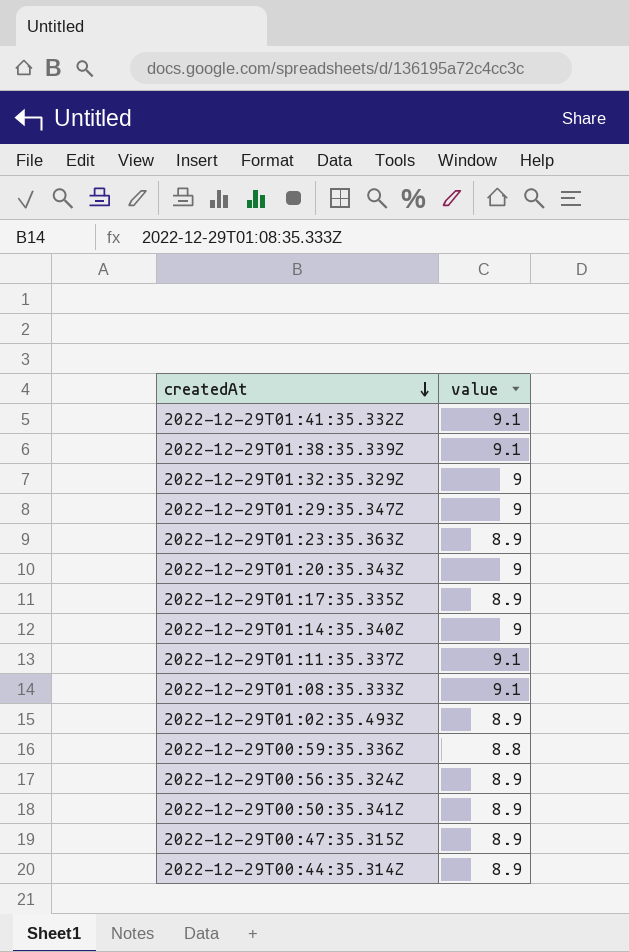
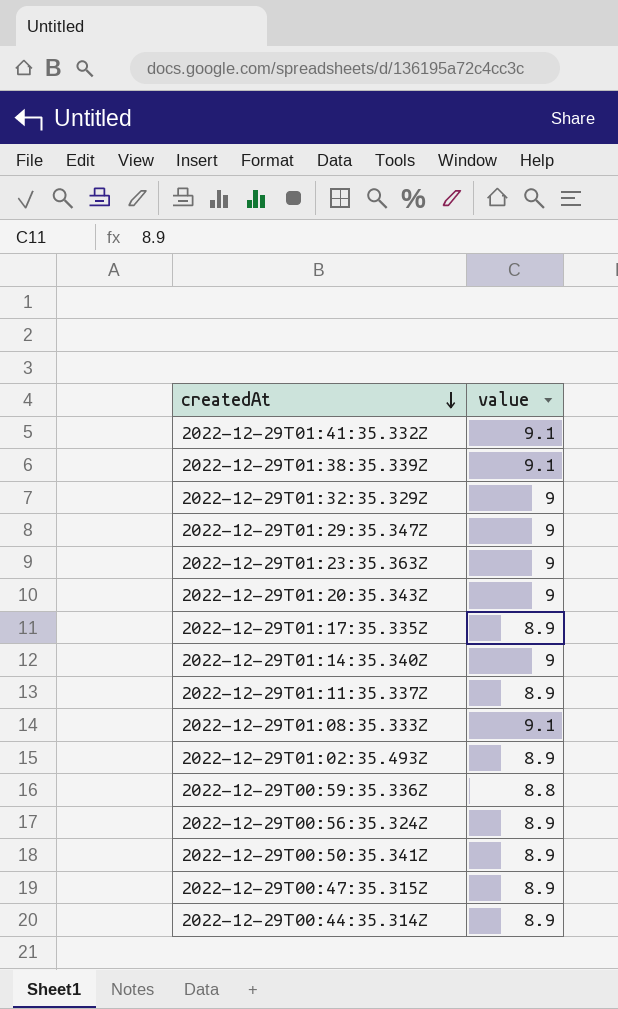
2022-12-29T01:23:35.363Z | value: 8.9 -> 9
2022-12-29T01:11:35.337Z | value: 9.1 -> 8.9

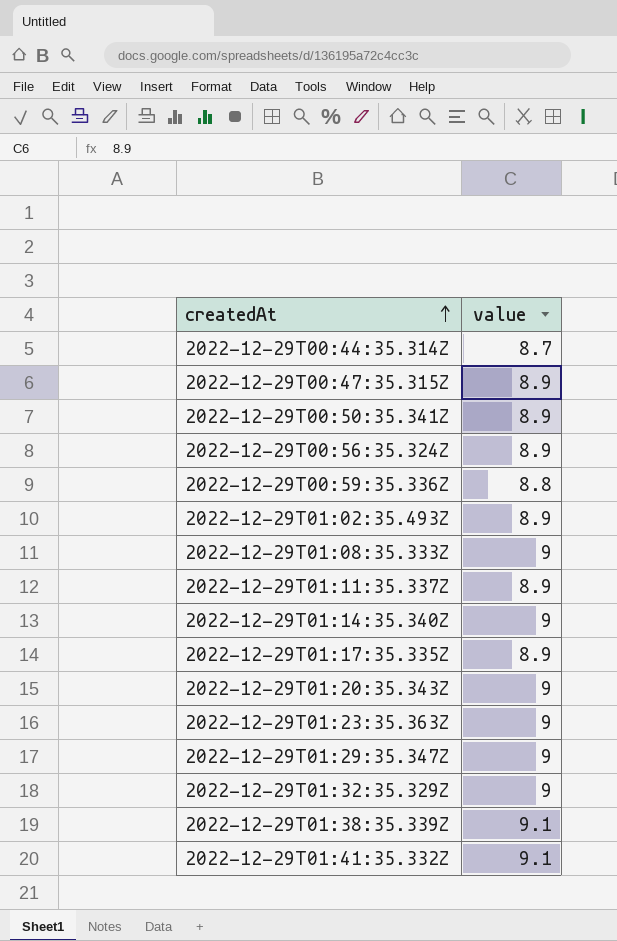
row order: createdAt descending -> createdAt ascending
2022-12-29T00:44:35.314Z | value: 8.9 -> 8.7
2022-12-29T01:08:35.333Z | value: 9.1 -> 9

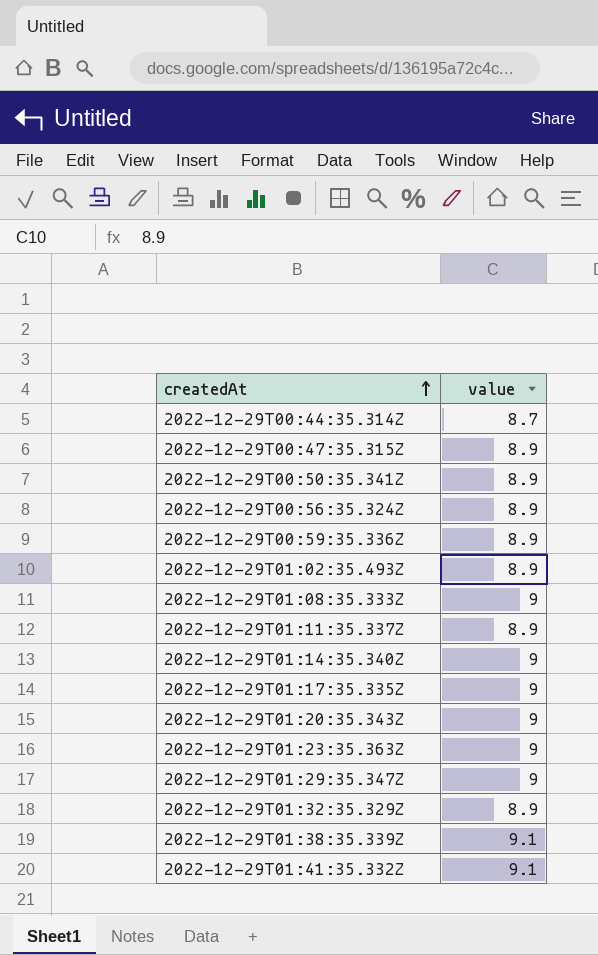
2022-12-29T00:59:35.336Z | value: 8.8 -> 8.9
2022-12-29T01:17:35.335Z | value: 8.9 -> 9
2022-12-29T01:32:35.329Z | value: 9 -> 8.9

